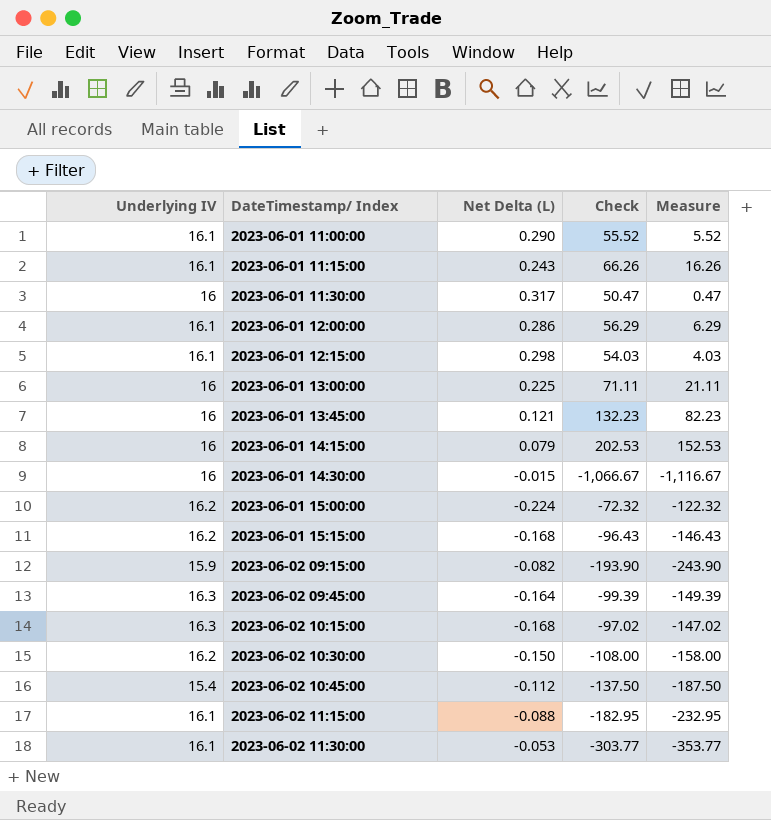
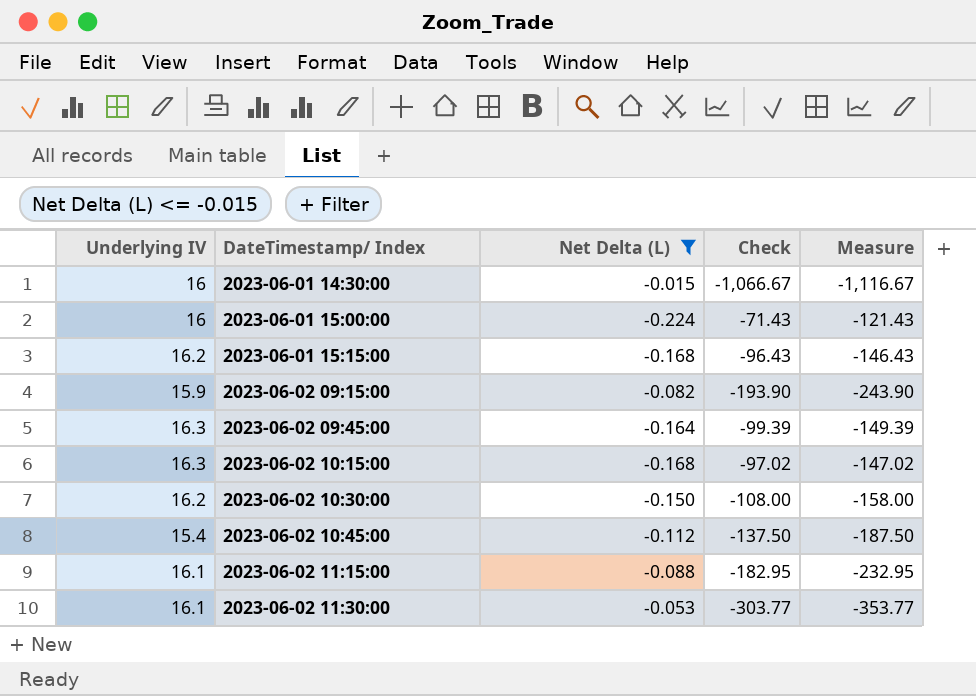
filter: none -> Net Delta (L) <= -0.015
2023-06-01 15:00:00 | Underlying IV: 16.2 -> 16
2023-06-01 15:00:00 | Check: -72.32 -> -71.43
2023-06-01 15:00:00 | Measure: -122.32 -> -121.43

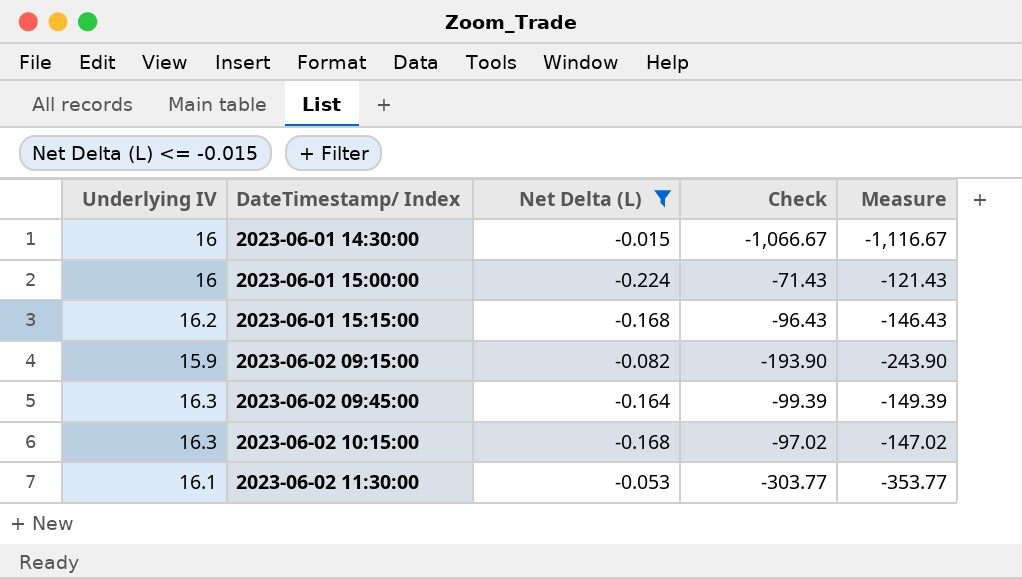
row 2023-06-02 10:30:00: 16.2 | -0.150 | -108.00 | -158.00 -> none
row 2023-06-02 10:45:00: 15.4 | -0.112 | -137.50 | -187.50 -> none
row 2023-06-02 11:15:00: 16.1 | -0.088 | -182.95 | -232.95 -> none

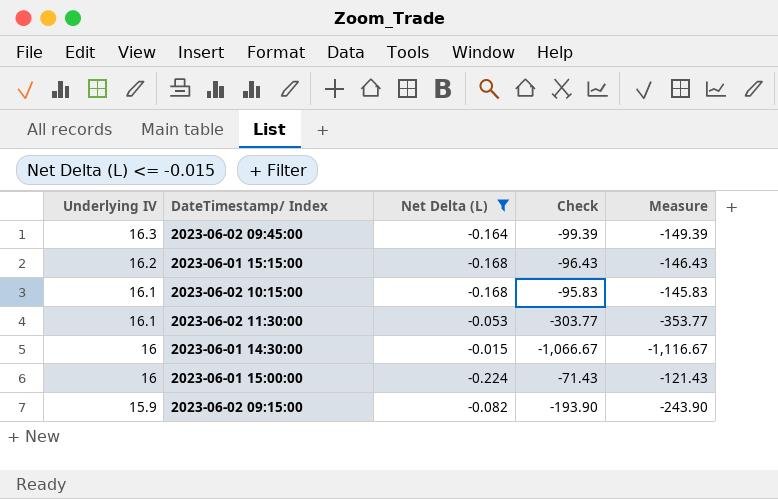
row order: DateTimestamp/ Index ascending -> Underlying IV descending
2023-06-02 10:15:00 | Underlying IV: 16.3 -> 16.1
2023-06-02 10:15:00 | Check: -97.02 -> -95.83
2023-06-02 10:15:00 | Measure: -147.02 -> -145.83

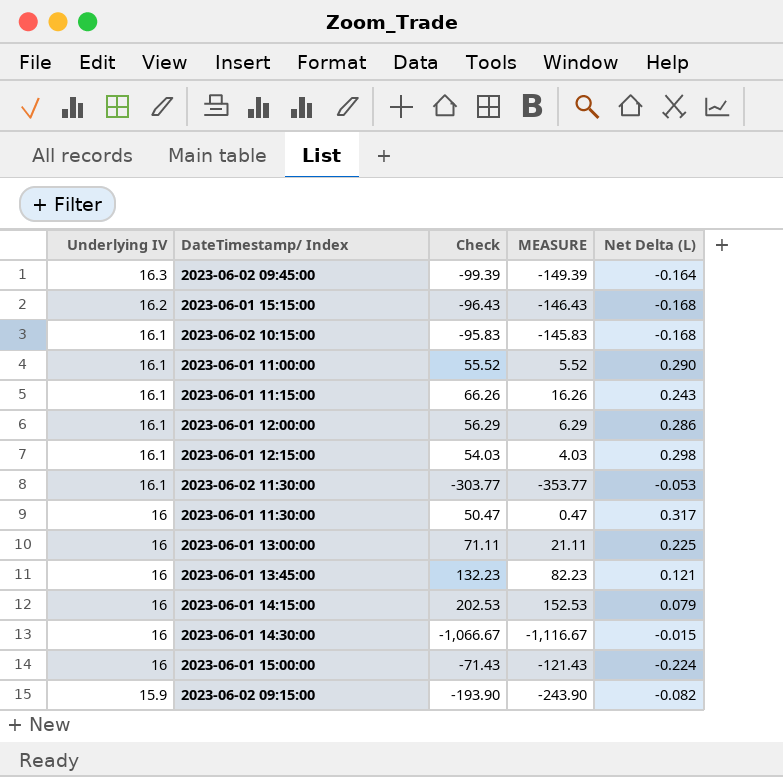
filter: Net Delta (L) <= -0.015 -> none
column name: Measure -> MEASURE
column Net Delta (L) | position: 3 -> 5

